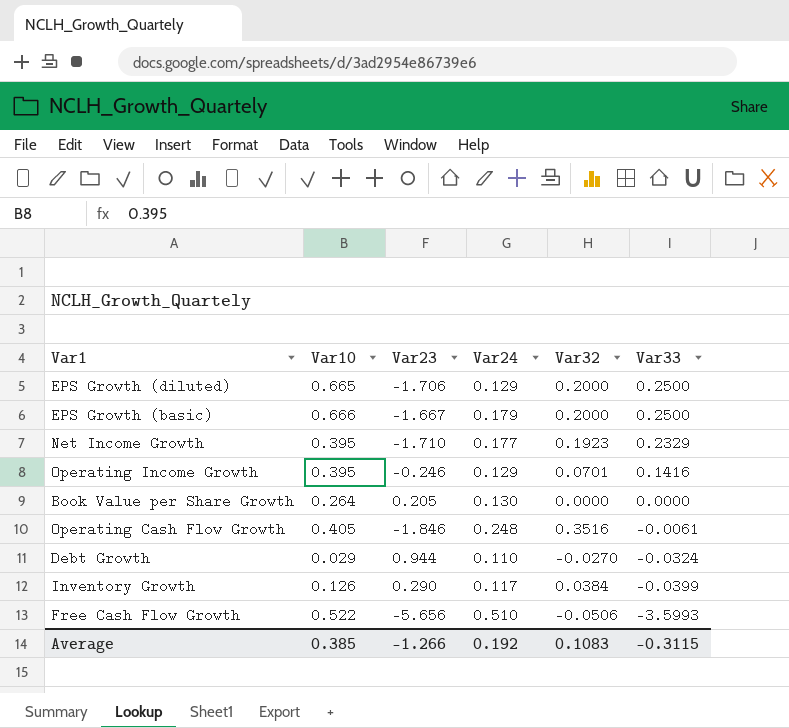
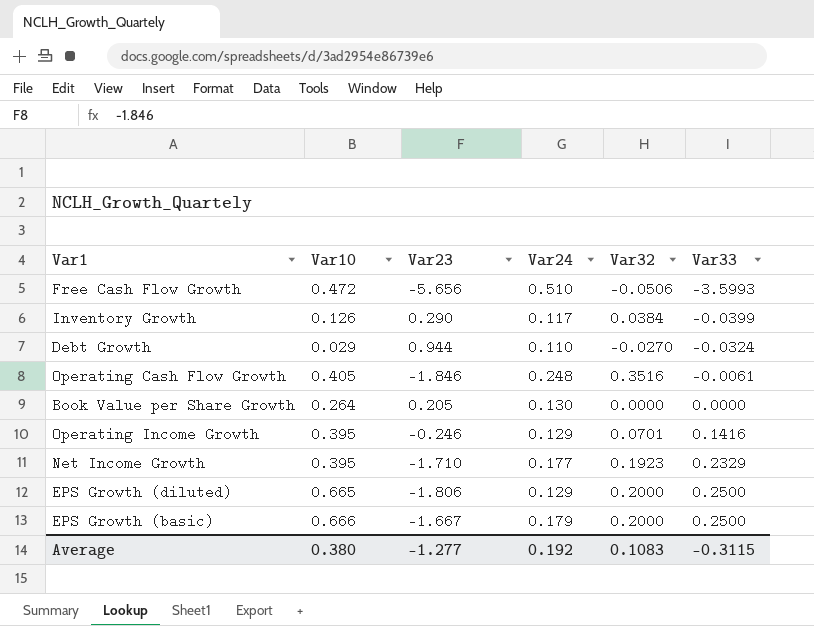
row order: Var33 descending -> Var33 ascending
Free Cash Flow Growth | Var10: 0.522 -> 0.472
EPS Growth (diluted) | Var23: -1.706 -> -1.806
Average | Var10: 0.385 -> 0.380
Average | Var23: -1.266 -> -1.277

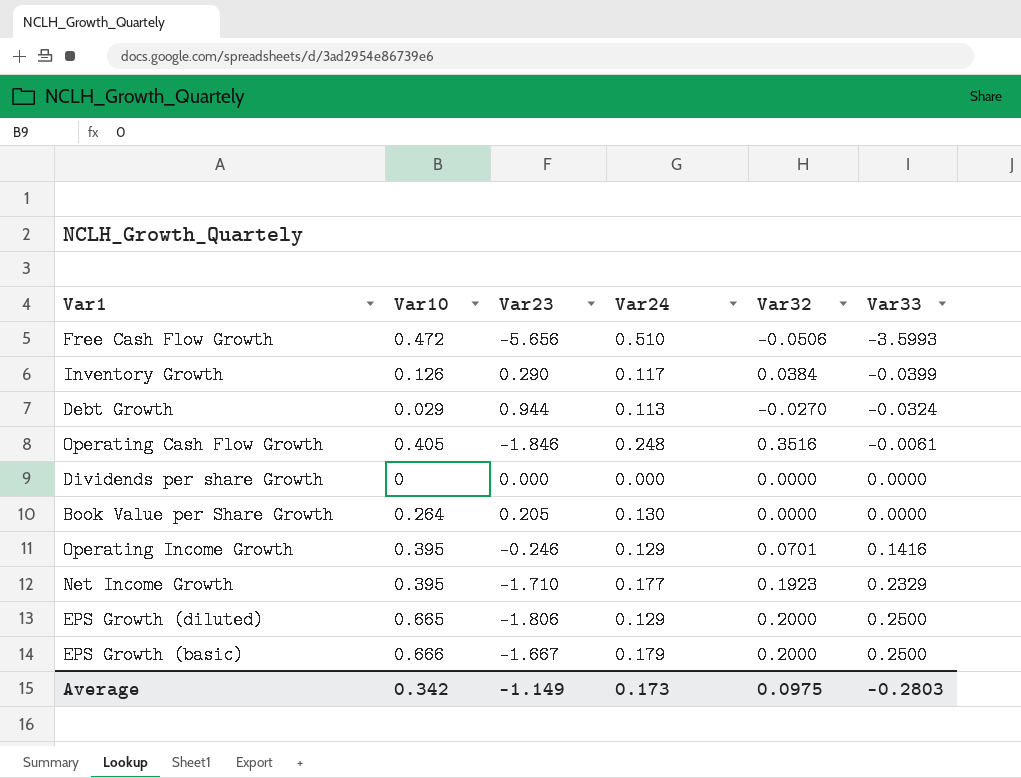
Debt Growth | Var24: 0.110 -> 0.113
row Dividends per share Growth: none -> 0 | 0.000 | 0.000 | 0.0000 | 0.0000
Average | Var10: 0.380 -> 0.342
Average | Var23: -1.277 -> -1.149
Average | Var24: 0.192 -> 0.173
Average | Var32: 0.1083 -> 0.0975
Average | Var33: -0.3115 -> -0.2803

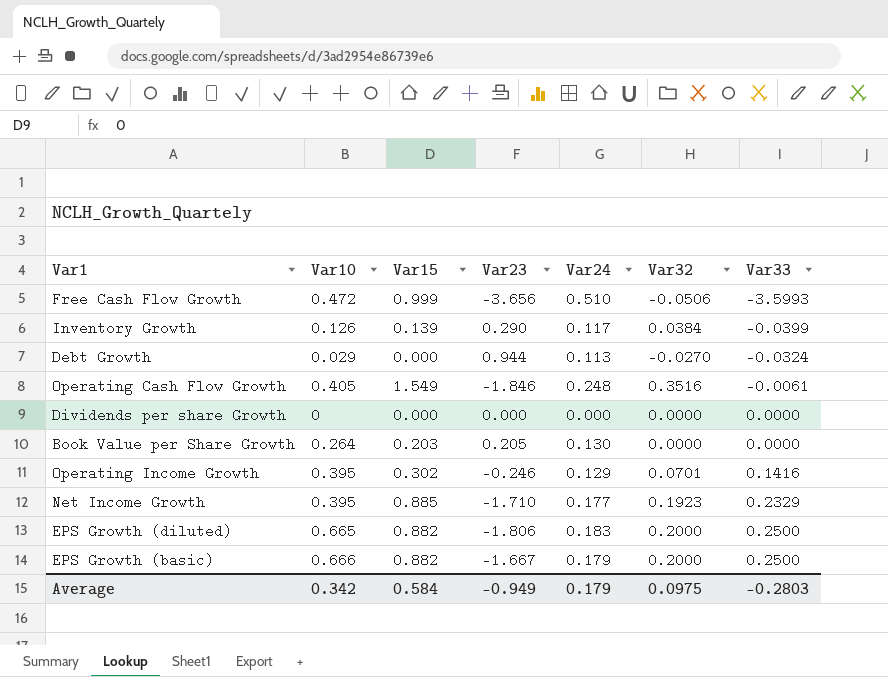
column Var15 | position: none -> 3
Free Cash Flow Growth | Var23: -5.656 -> -3.656
EPS Growth (diluted) | Var24: 0.129 -> 0.183
Average | Var23: -1.149 -> -0.949
Average | Var24: 0.173 -> 0.179

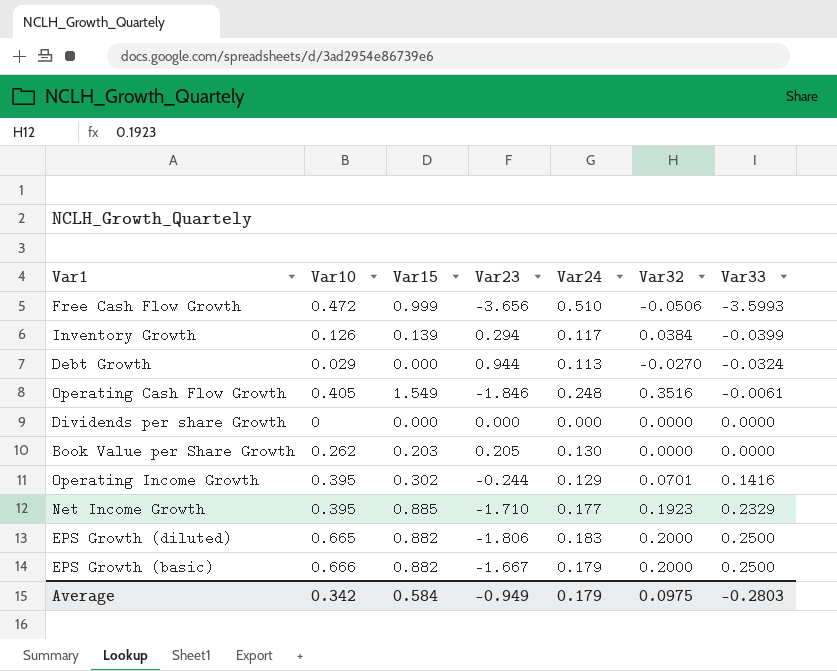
Inventory Growth | Var23: 0.290 -> 0.294
Book Value per Share Growth | Var10: 0.264 -> 0.262
Operating Income Growth | Var23: -0.246 -> -0.244

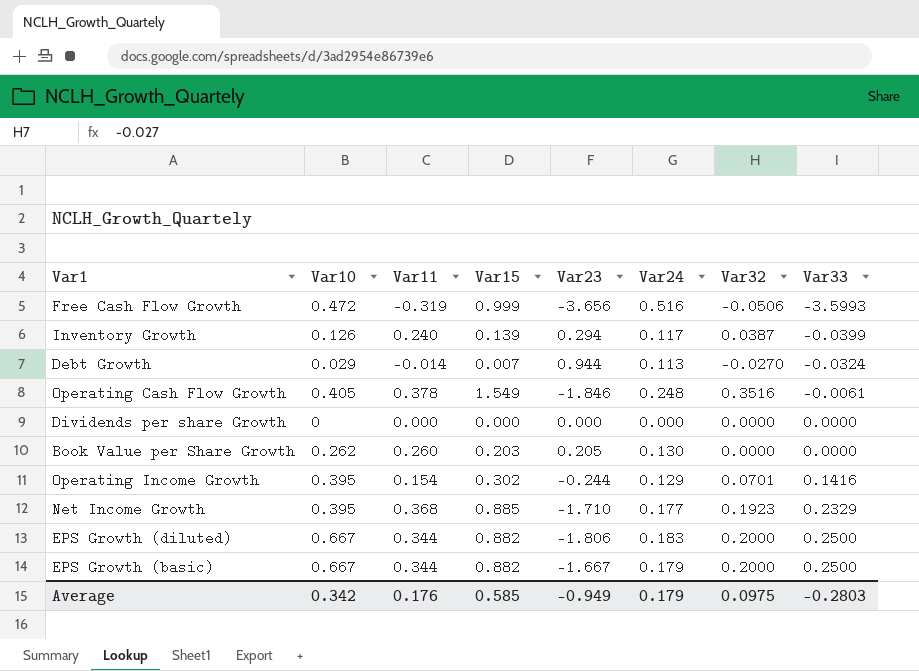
column Var11 | position: none -> 3
Free Cash Flow Growth | Var24: 0.510 -> 0.516
Inventory Growth | Var32: 0.0384 -> 0.0387
Debt Growth | Var15: 0.000 -> 0.007
EPS Growth (diluted) | Var10: 0.665 -> 0.667
EPS Growth (basic) | Var10: 0.666 -> 0.667
Average | Var15: 0.584 -> 0.585

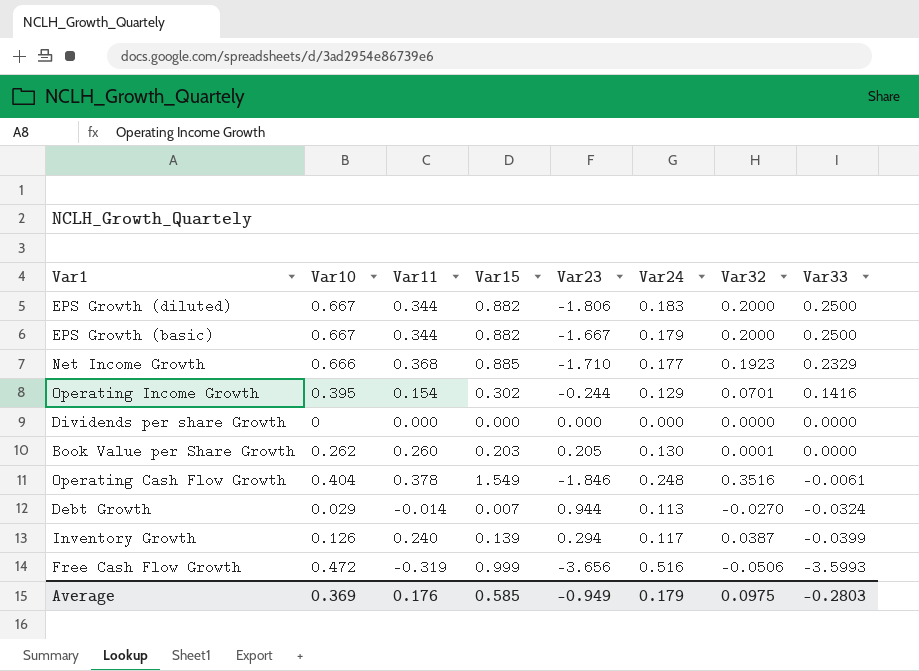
row order: Var33 ascending -> Var33 descending
Net Income Growth | Var10: 0.395 -> 0.666
Book Value per Share Growth | Var32: 0.0000 -> 0.0001
Operating Cash Flow Growth | Var10: 0.405 -> 0.404
Average | Var10: 0.342 -> 0.369

